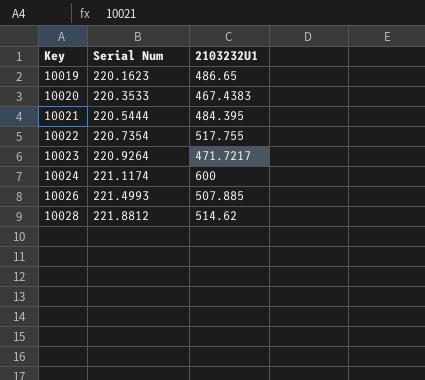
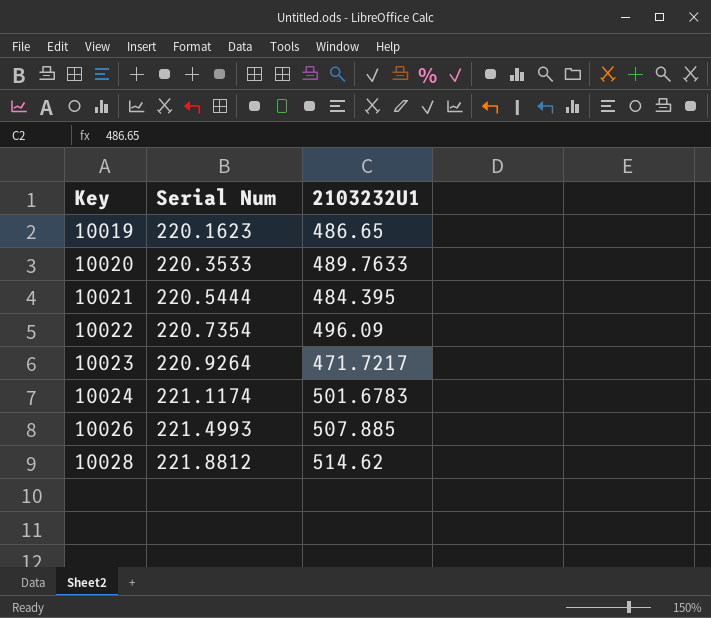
10020 | 2103232U1: 467.4383 -> 489.7633
10022 | 2103232U1: 517.755 -> 496.09
10024 | 2103232U1: 600 -> 501.6783

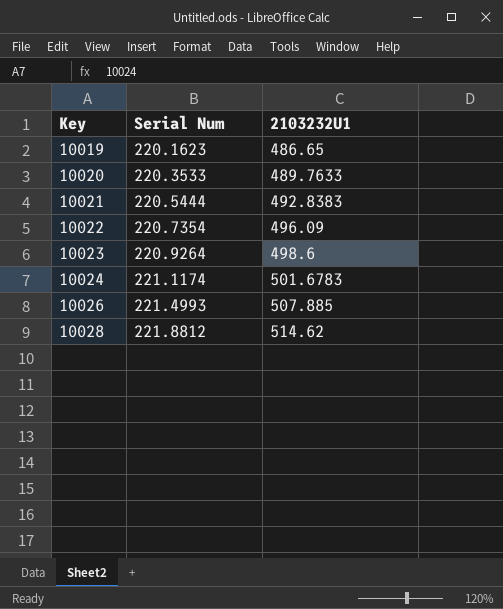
10021 | 2103232U1: 484.395 -> 492.8383
10023 | 2103232U1: 471.7217 -> 498.6

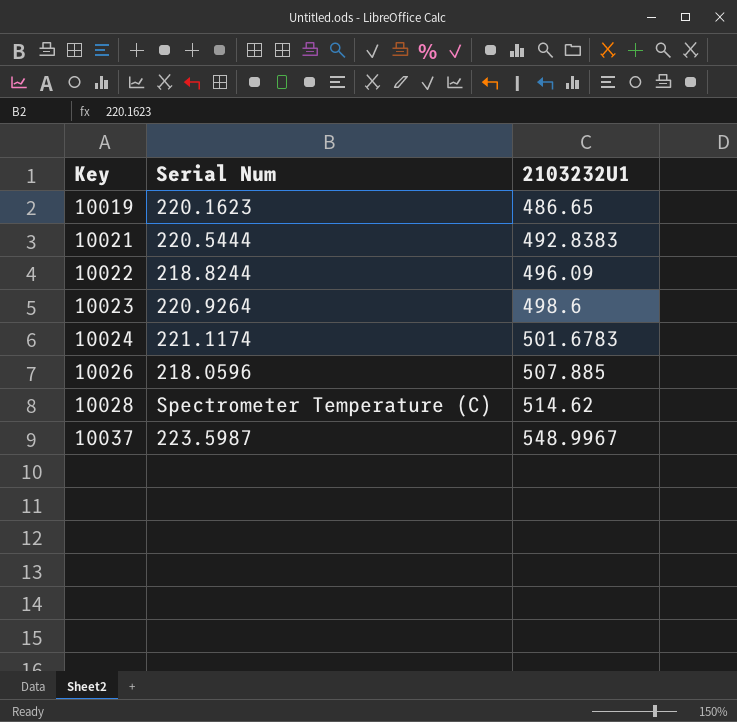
row 10020: 220.3533 | 489.7633 -> none
10022 | Serial Num: 220.7354 -> 218.8244
10026 | Serial Num: 221.4993 -> 218.0596
10028 | Serial Num: 221.8812 -> Spectrometer Temperature (C)
row 10037: none -> 223.5987 | 548.9967

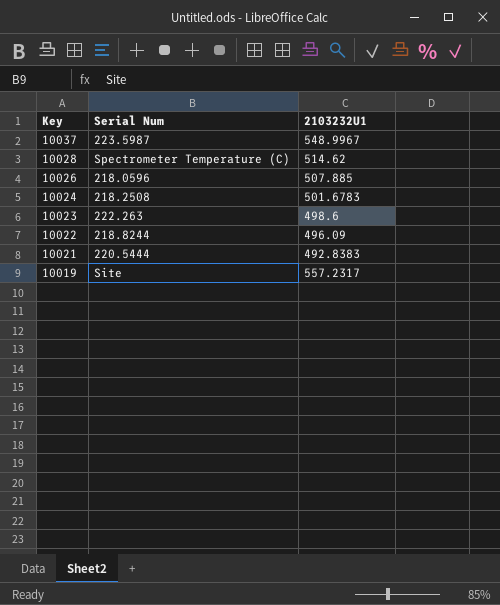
row order: Key ascending -> Key descending
10024 | Serial Num: 221.1174 -> 218.2508
10023 | Serial Num: 220.9264 -> 222.263
10019 | Serial Num: 220.1623 -> Site
10019 | 2103232U1: 486.65 -> 557.2317

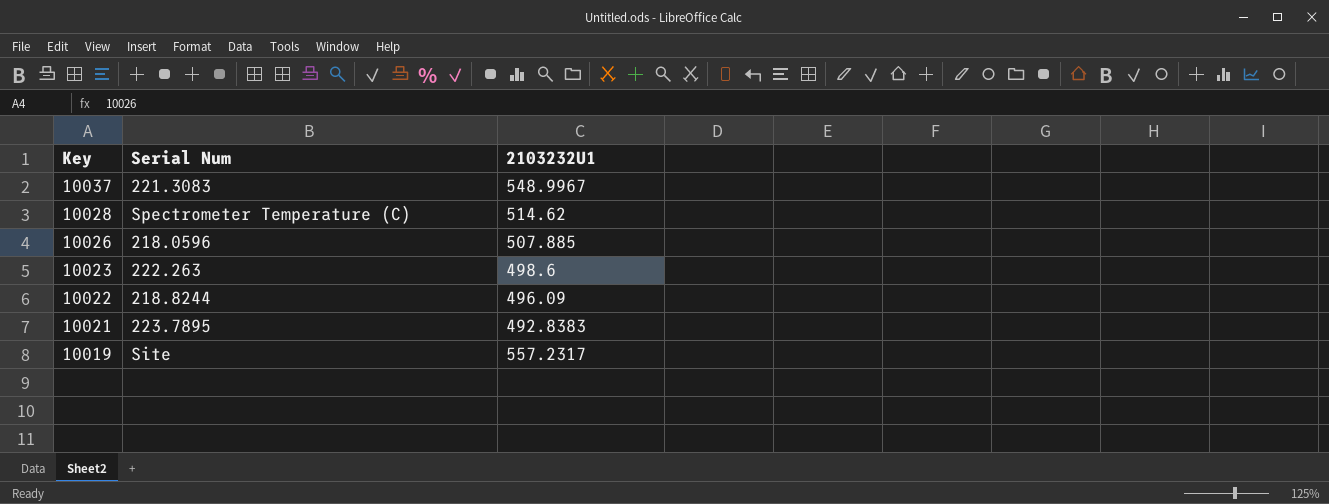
row 10024: 218.2508 | 501.6783 -> none
10037 | Serial Num: 223.5987 -> 221.3083
10021 | Serial Num: 220.5444 -> 223.7895

